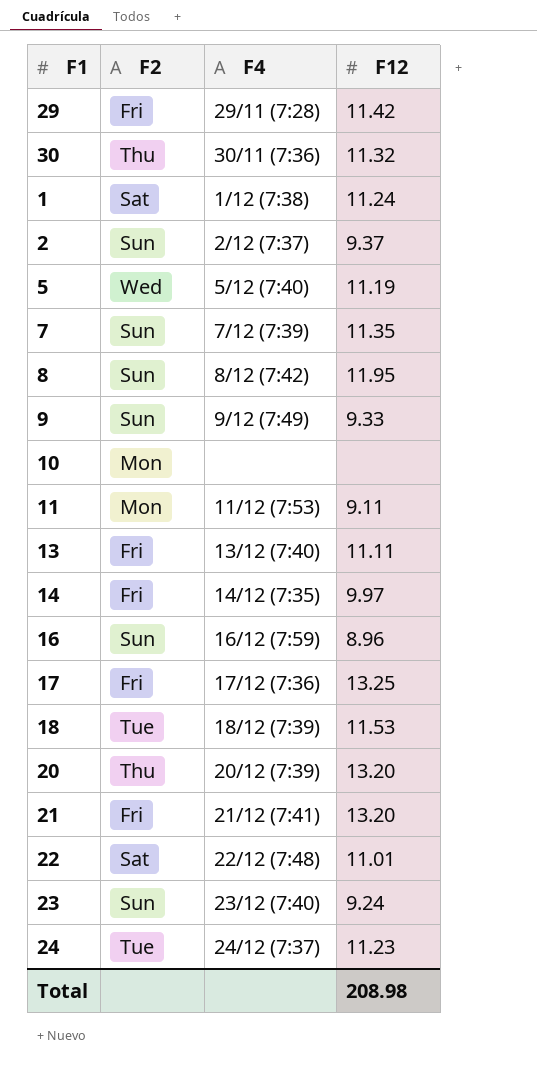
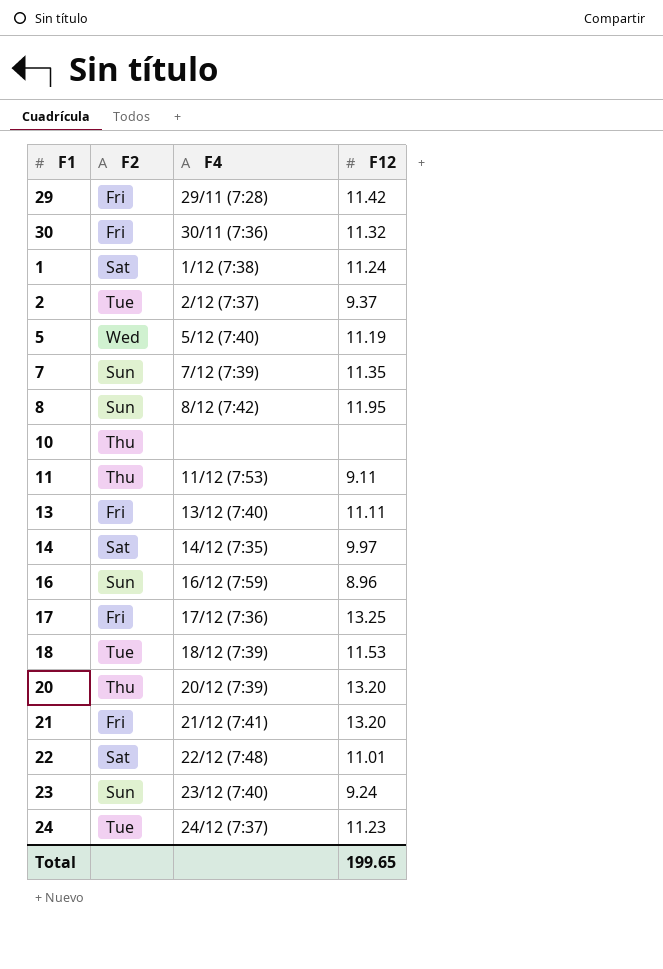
row 9: Sun | 9/12 (7:49) | 9.33 -> none
30 | F2: Thu -> Fri
2 | F2: Sun -> Tue
10 | F2: Mon -> Thu
11 | F2: Mon -> Thu
14 | F2: Fri -> Sat
Total | F12: 208.98 -> 199.65

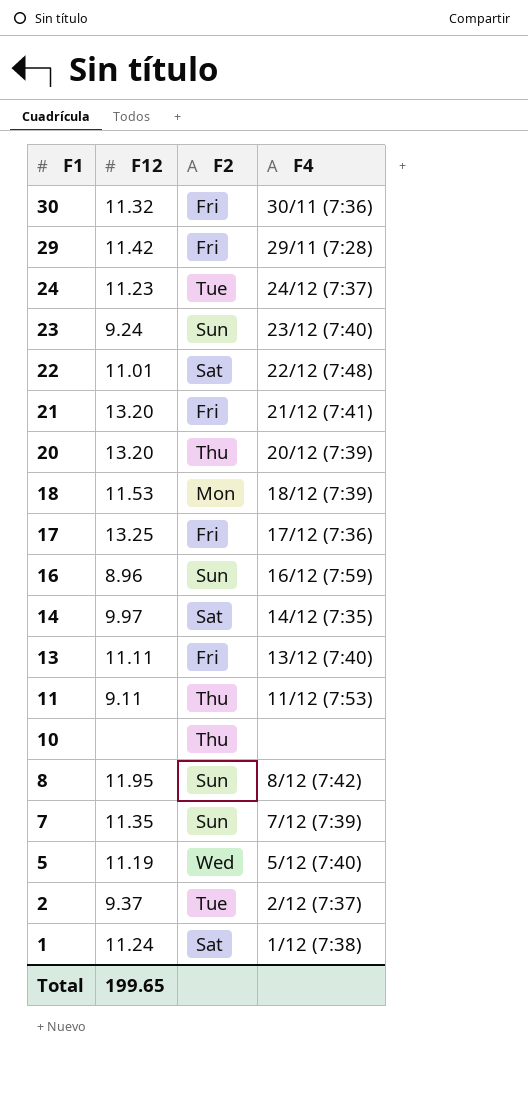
row order: none -> F1 descending
column F12 | position: 4 -> 2
18 | F2: Tue -> Mon

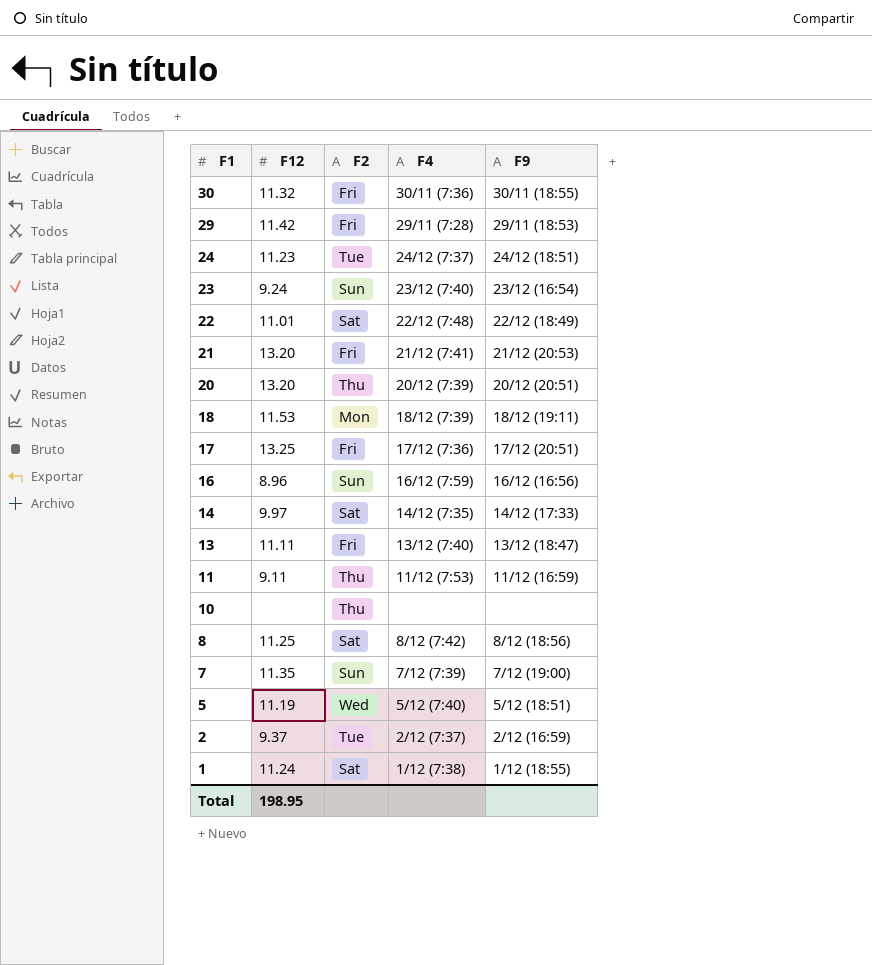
column F9 | position: none -> 5
8 | F12: 11.95 -> 11.25
8 | F2: Sun -> Sat
Total | F12: 199.65 -> 198.95

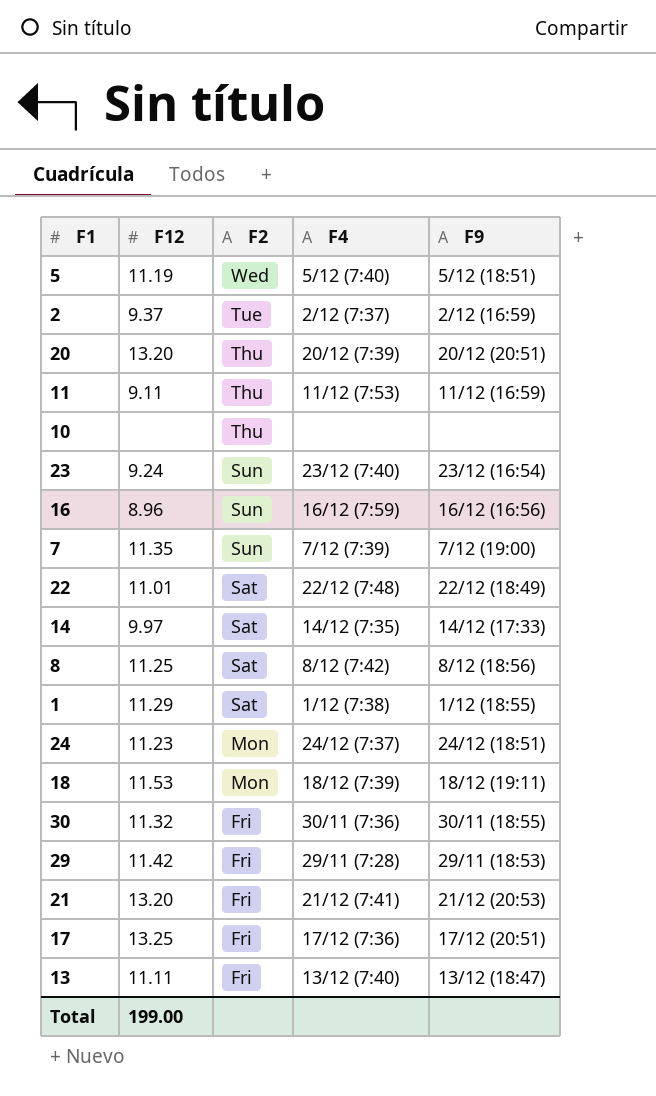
row order: F1 descending -> F2 descending
1 | F12: 11.24 -> 11.29
24 | F2: Tue -> Mon
Total | F12: 198.95 -> 199.00

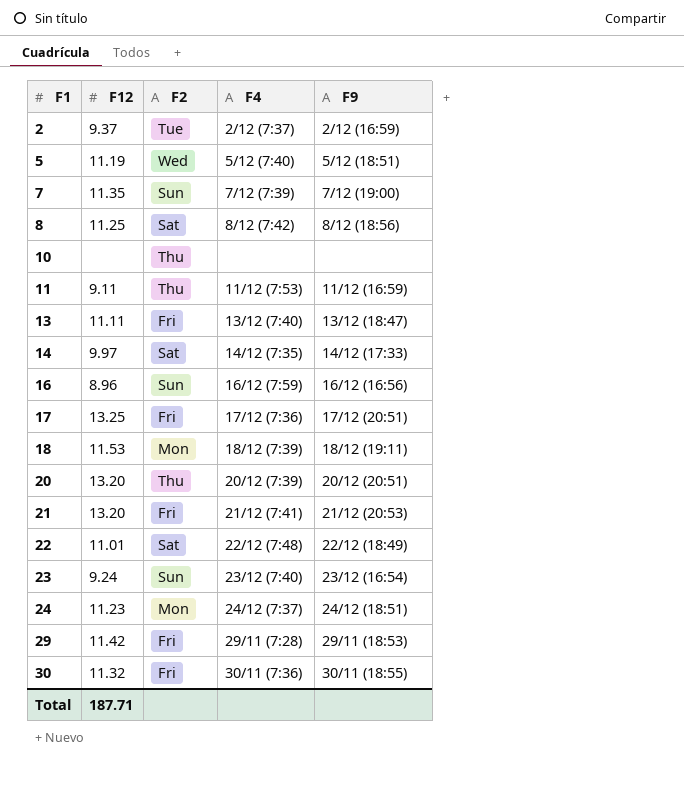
row order: F2 descending -> F1 ascending
row 1: 11.29 | Sat | 1/12 (7:38) | 1/12 (18:55) -> none
Total | F12: 199.00 -> 187.71

